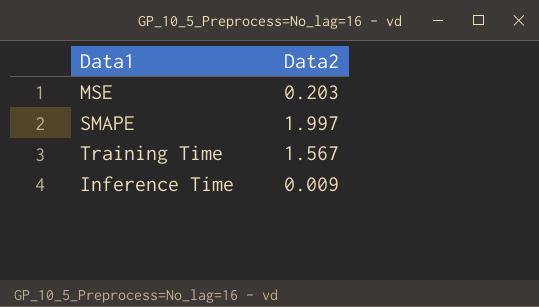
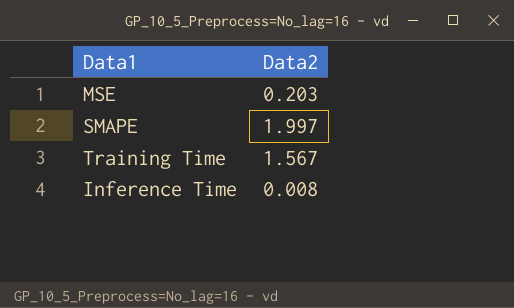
Inference Time | Data2: 0.009 -> 0.008

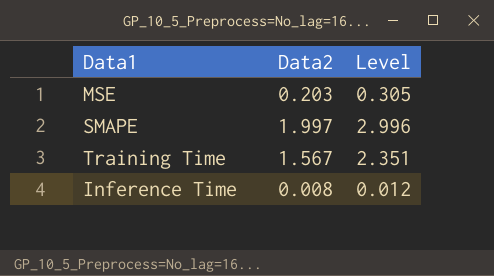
column Level | formula: none -> [Data2] * 1.5

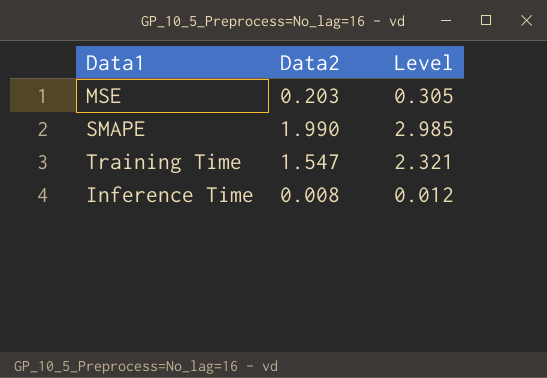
SMAPE | Data2: 1.997 -> 1.990
SMAPE | Level: 2.996 -> 2.985
Training Time | Data2: 1.567 -> 1.547
Training Time | Level: 2.351 -> 2.321

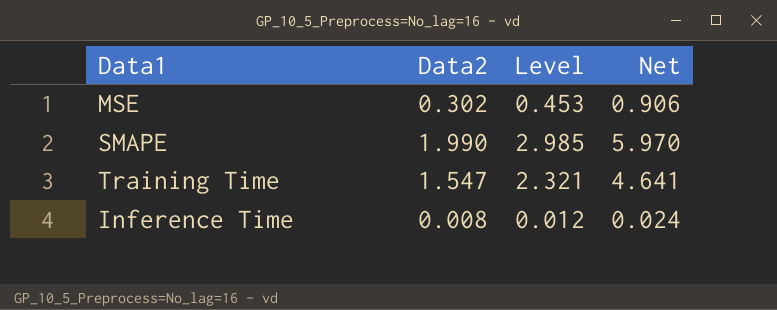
column Net | formula: none -> [Data2] * 3
MSE | Data2: 0.203 -> 0.302
MSE | Level: 0.305 -> 0.453

